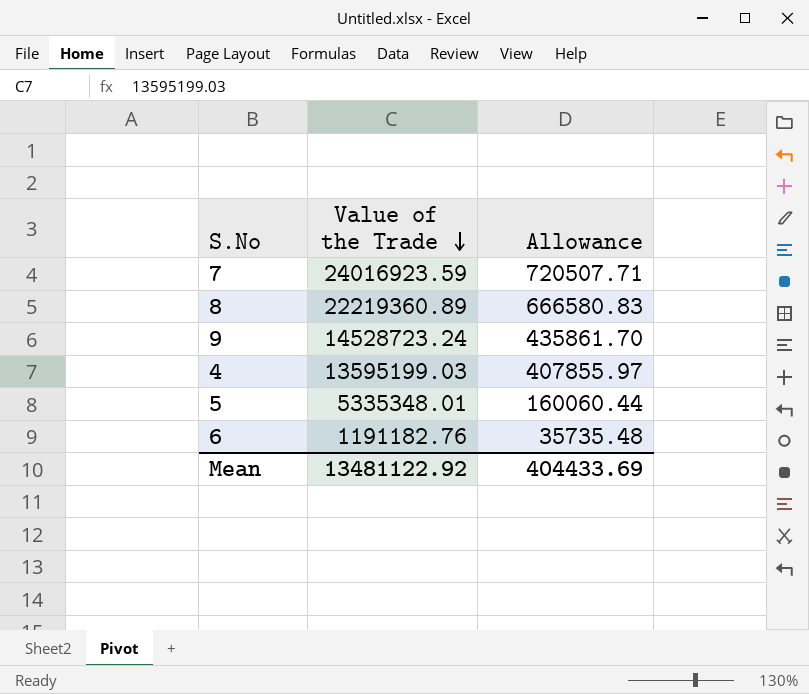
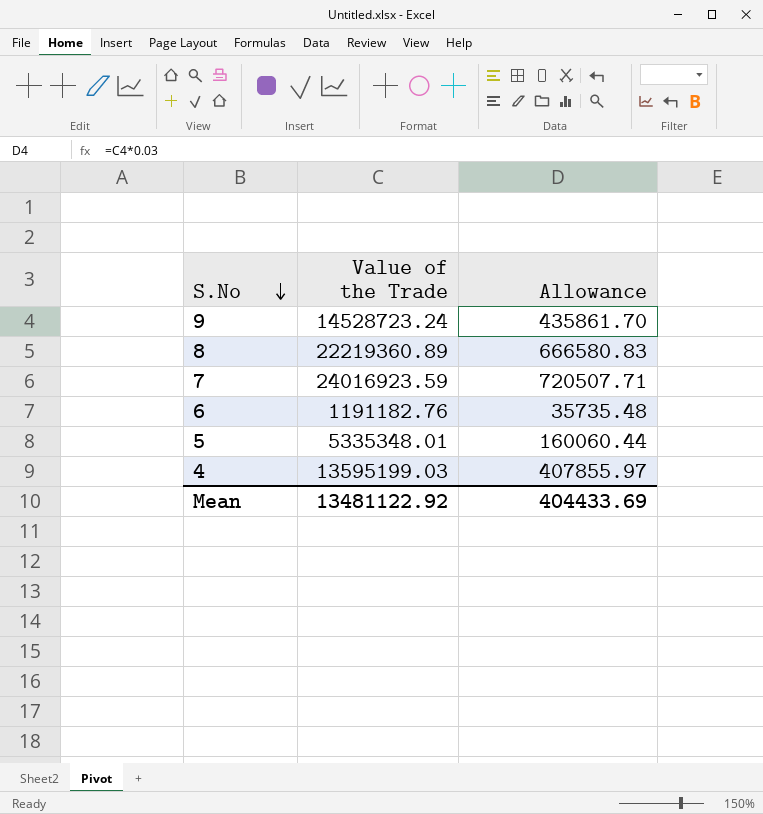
row order: Value of the Trade descending -> S.No descending

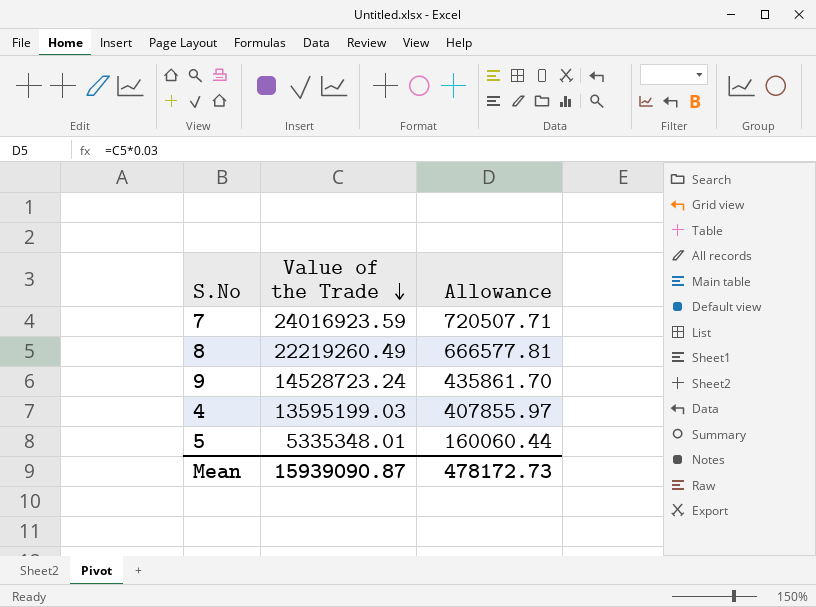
row order: S.No descending -> Value of the Trade descending
row 6: 1191182.76 | 35735.48 -> none
8 | Value of the Trade: 22219360.89 -> 22219260.49
8 | Allowance: 666580.83 -> 666577.81
Mean | Value of the Trade: 13481122.92 -> 15939090.87
Mean | Allowance: 404433.69 -> 478172.73

